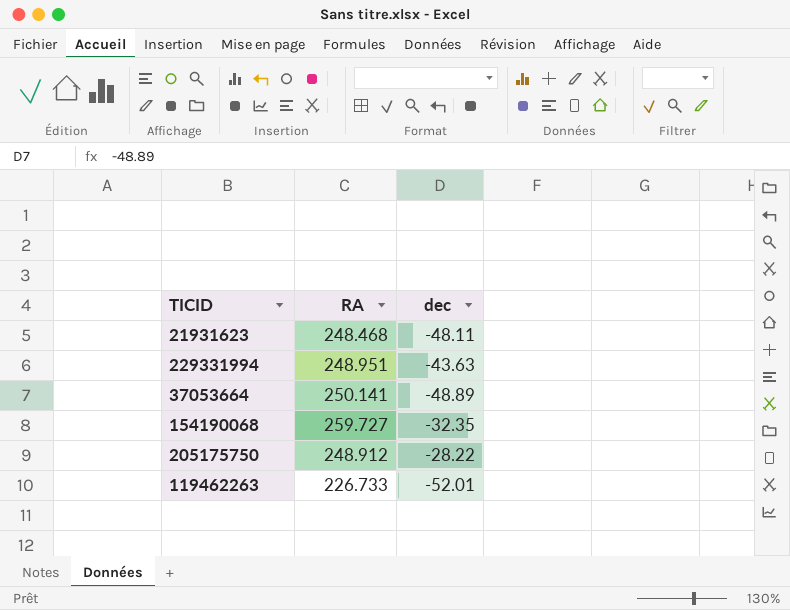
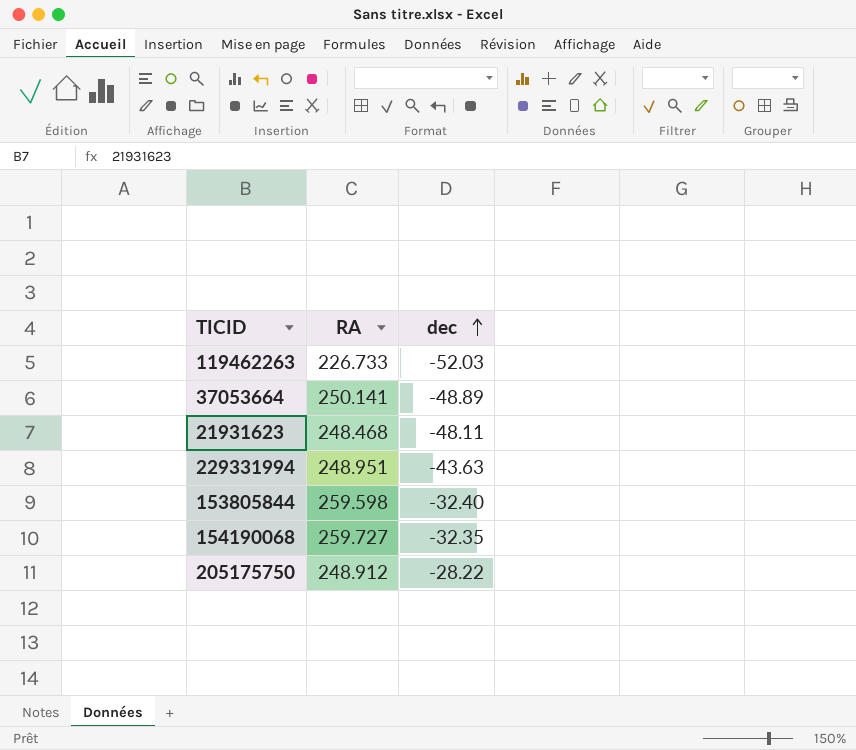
row order: none -> dec ascending
119462263 | dec: -52.01 -> -52.03
row 153805844: none -> 259.598 | -32.40

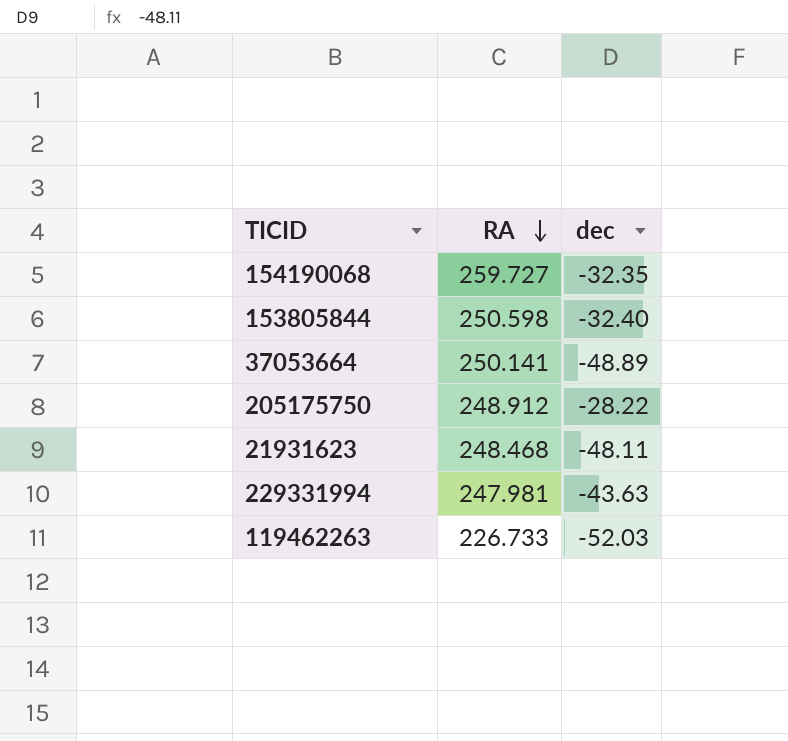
row order: dec ascending -> RA descending
153805844 | RA: 259.598 -> 250.598
229331994 | RA: 248.951 -> 247.981

